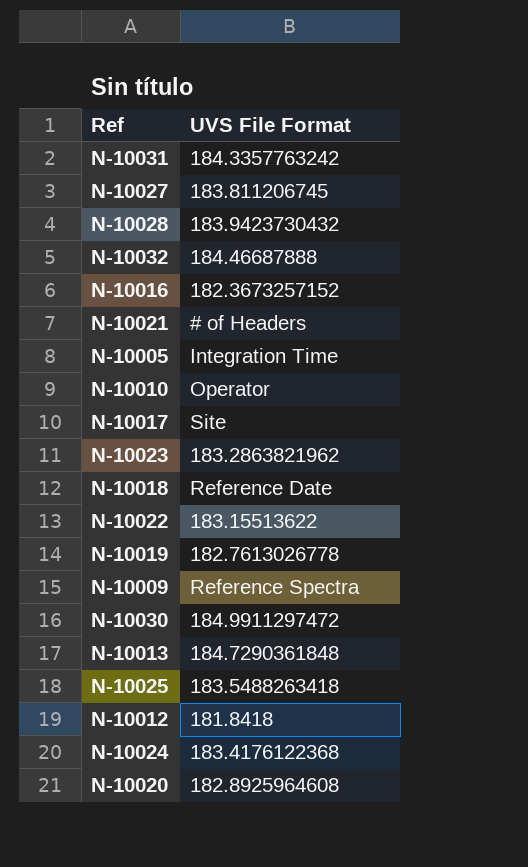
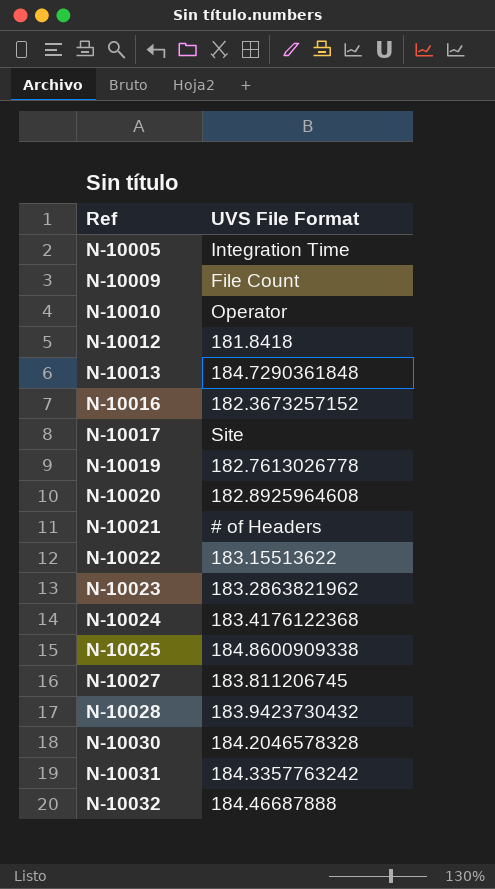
row order: none -> Ref ascending
row N-10018: Reference Date -> none
N-10009 | UVS File Format: Reference Spectra -> File Count
N-10025 | UVS File Format: 183.5488263418 -> 184.8600909338
N-10030 | UVS File Format: 184.9911297472 -> 184.2046578328

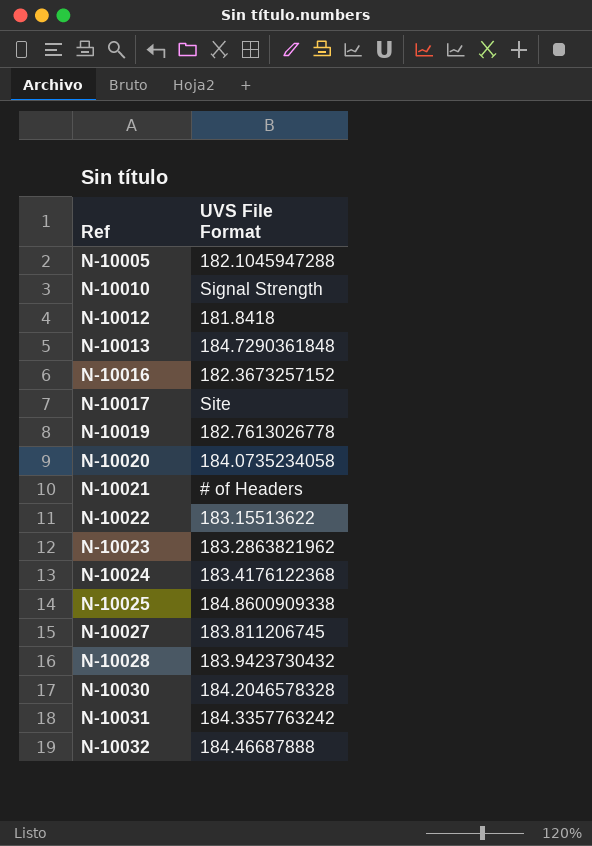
row N-10009: File Count -> none
N-10005 | UVS File Format: Integration Time -> 182.1045947288
N-10010 | UVS File Format: Operator -> Signal Strength
N-10020 | UVS File Format: 182.8925964608 -> 184.0735234058

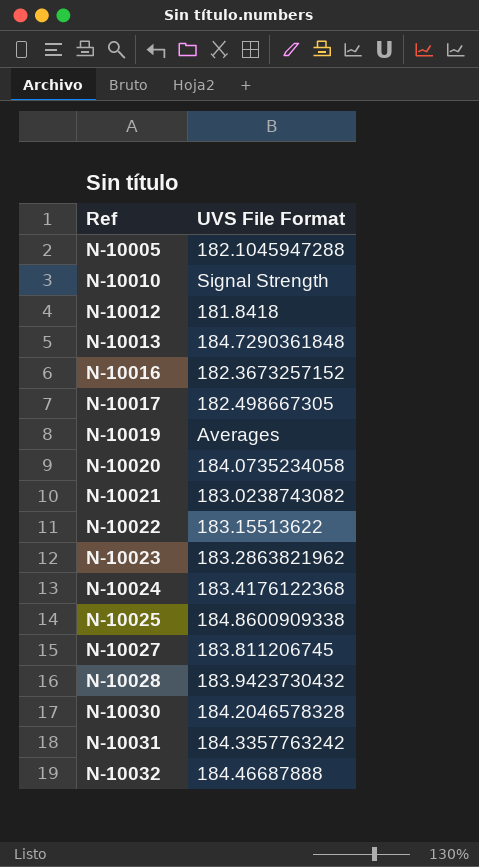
N-10017 | UVS File Format: Site -> 182.498667305
N-10019 | UVS File Format: 182.7613026778 -> Averages
N-10021 | UVS File Format: # of Headers -> 183.0238743082

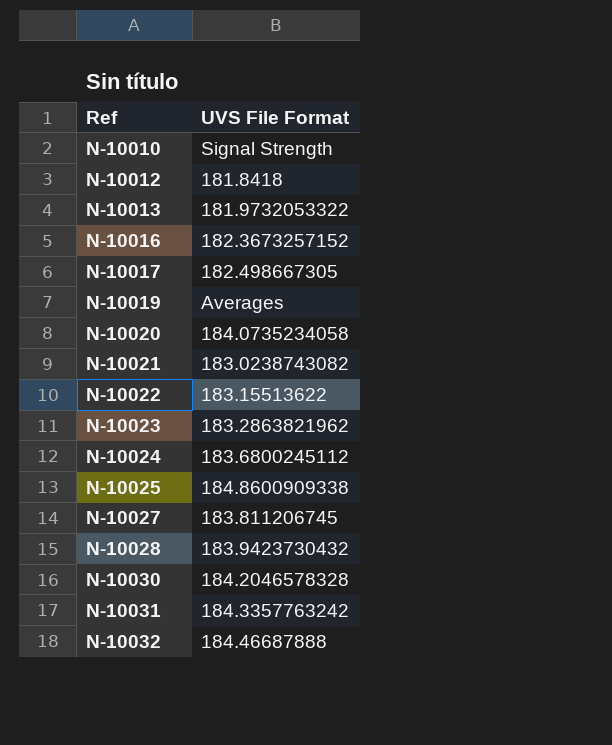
row N-10005: 182.1045947288 -> none
N-10013 | UVS File Format: 184.7290361848 -> 181.9732053322
N-10024 | UVS File Format: 183.4176122368 -> 183.6800245112

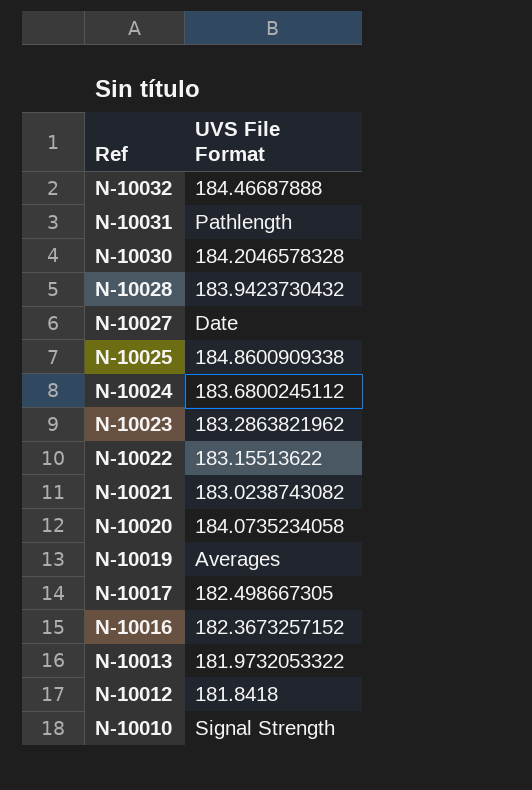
row order: Ref ascending -> Ref descending
N-10031 | UVS File Format: 184.3357763242 -> Pathlength
N-10027 | UVS File Format: 183.811206745 -> Date

